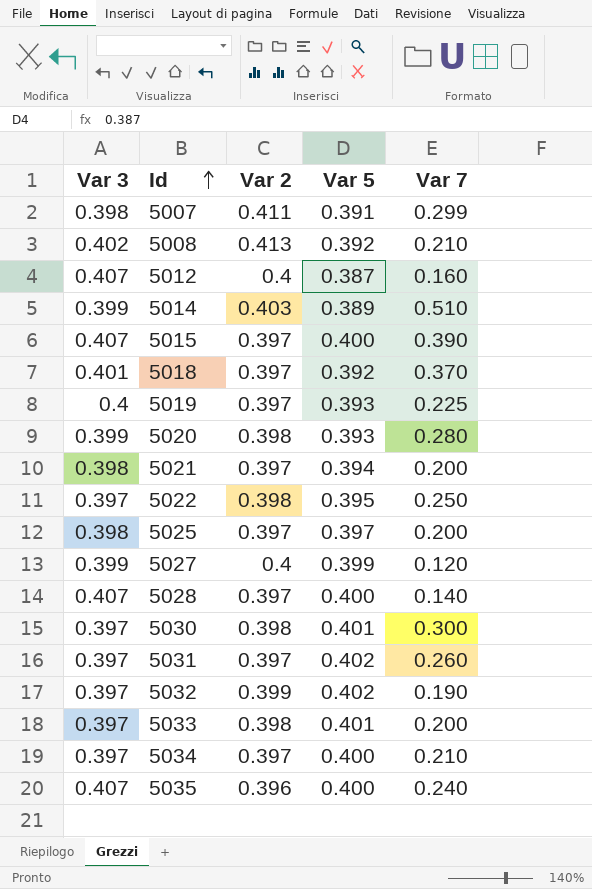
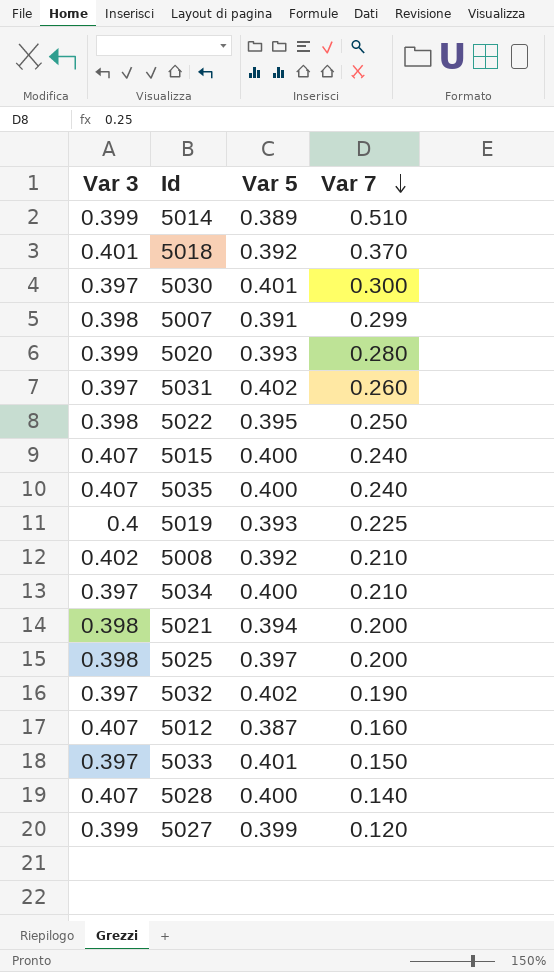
row order: Id ascending -> Var 7 descending
column Var 2 | position: 3 -> none
5022 | Var 3: 0.397 -> 0.398
5015 | Var 7: 0.390 -> 0.240
5033 | Var 7: 0.200 -> 0.150

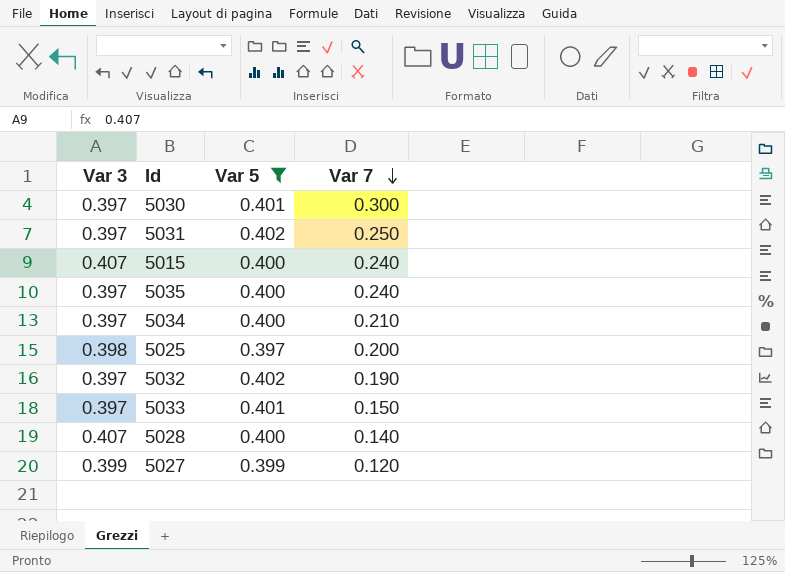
filter: none -> Var 5 >= 0.397
5031 | Var 7: 0.260 -> 0.250
5035 | Var 3: 0.407 -> 0.397

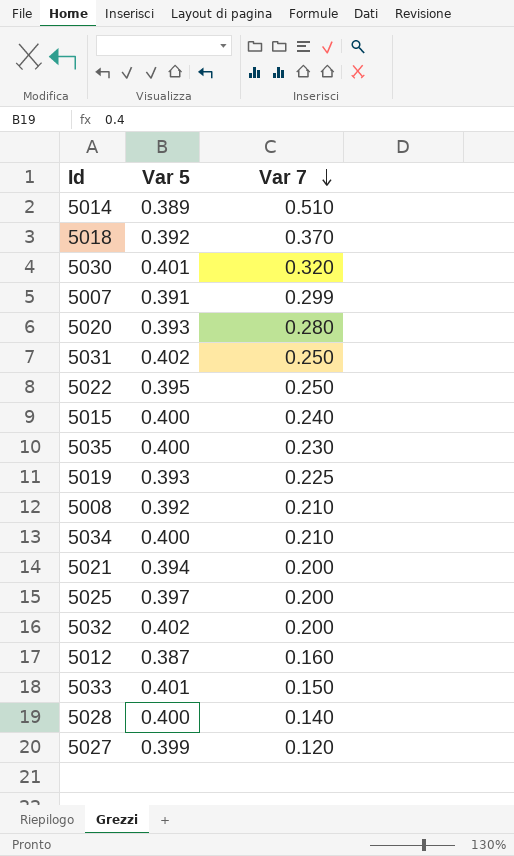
filter: Var 5 >= 0.397 -> none
column Var 3 | position: 1 -> none
5030 | Var 7: 0.300 -> 0.320
5035 | Var 7: 0.240 -> 0.230
5032 | Var 7: 0.190 -> 0.200

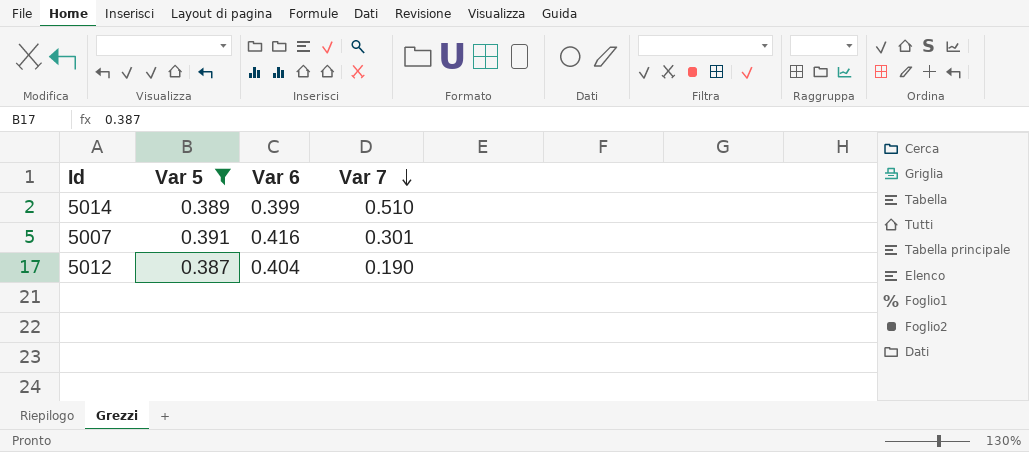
filter: none -> Var 5 <= 0.391
column Var 6 | position: none -> 3
5007 | Var 7: 0.299 -> 0.301
5012 | Var 7: 0.160 -> 0.190

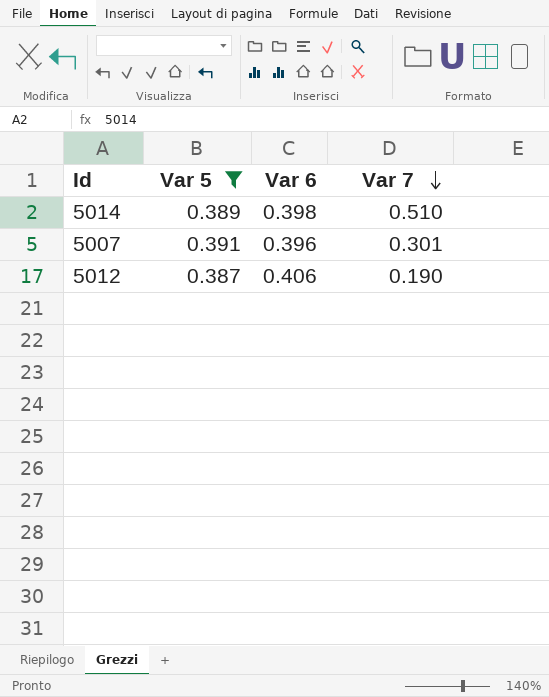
5014 | Var 6: 0.399 -> 0.398
5007 | Var 6: 0.416 -> 0.396
5012 | Var 6: 0.404 -> 0.406

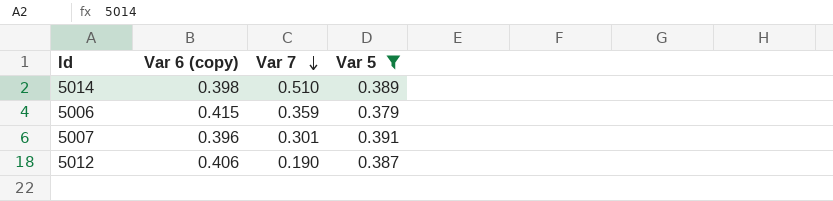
column name: Var 6 -> Var 6 (copy)
column Var 5 | position: 2 -> 4
row 5006: none -> 0.415 | 0.359 | 0.379

